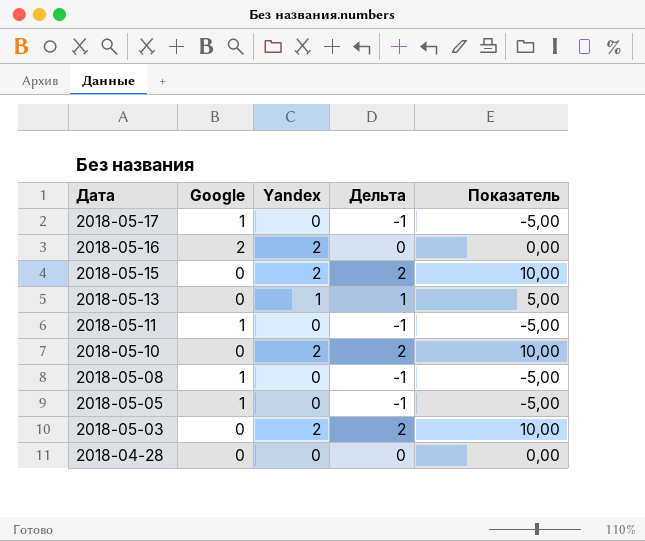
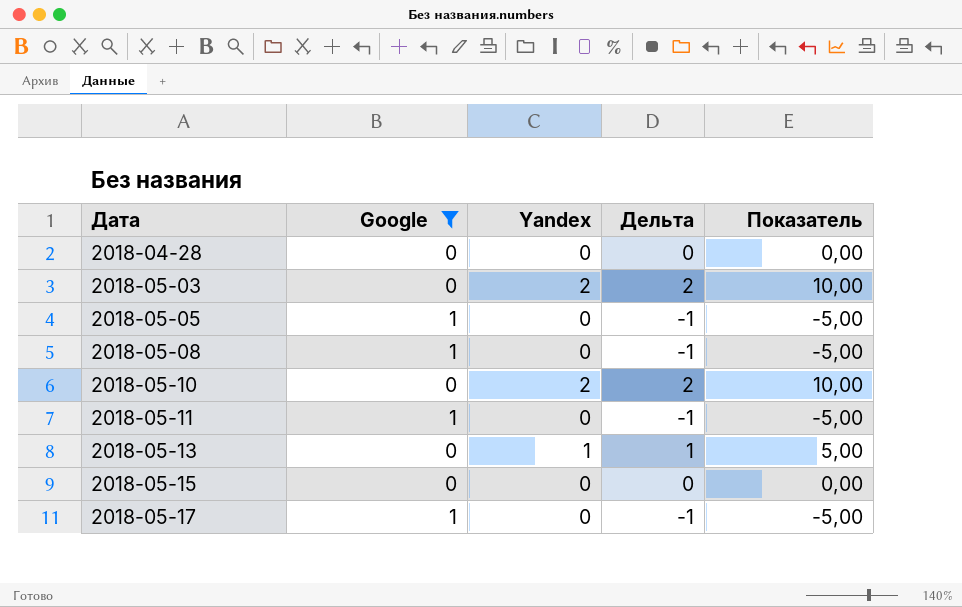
filter: none -> Google != 2
row order: Дата descending -> Дата ascending
2018-05-15 | Yandex: 2 -> 0
2018-05-15 | Дельта: 2 -> 0
2018-05-15 | Показатель: 10,00 -> 0,00

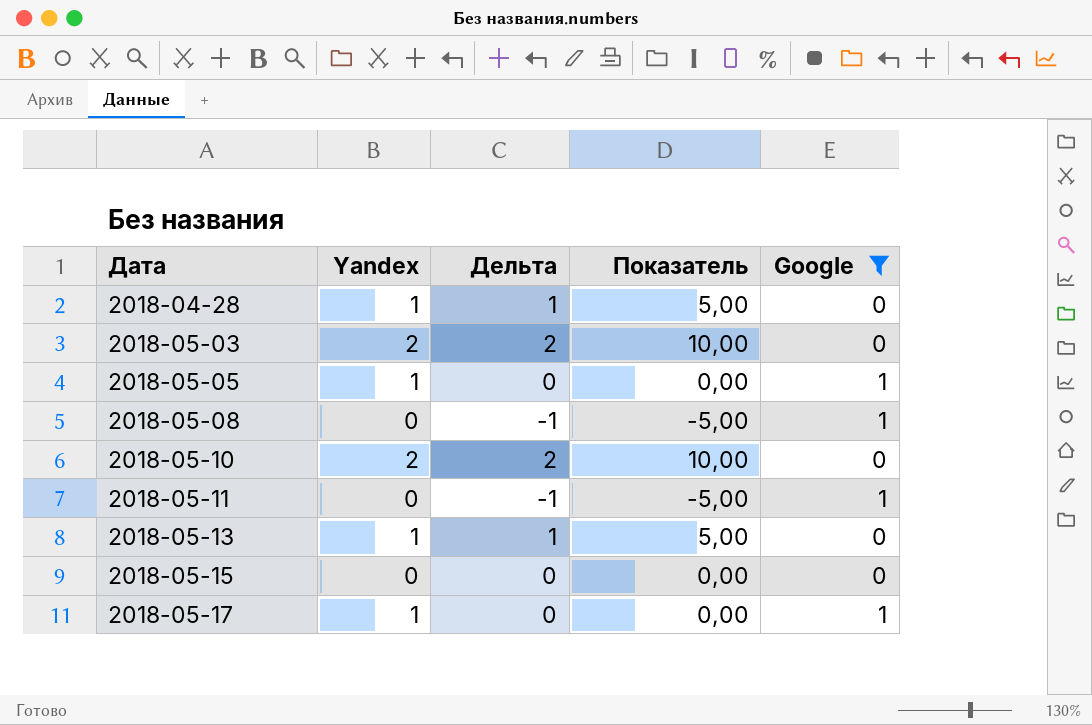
column Google | position: 2 -> 5
2018-04-28 | Yandex: 0 -> 1
2018-04-28 | Дельта: 0 -> 1
2018-04-28 | Показатель: 0,00 -> 5,00
2018-05-05 | Yandex: 0 -> 1
2018-05-05 | Дельта: -1 -> 0
2018-05-05 | Показатель: -5,00 -> 0,00
2018-05-17 | Yandex: 0 -> 1
2018-05-17 | Дельта: -1 -> 0
2018-05-17 | Показатель: -5,00 -> 0,00

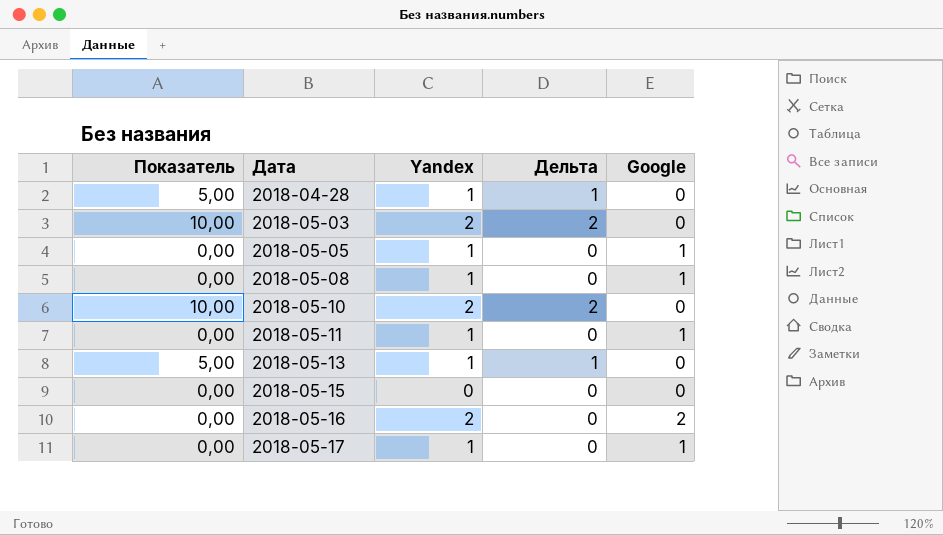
filter: Google != 2 -> none
column Показатель | position: 4 -> 1
2018-05-08 | Показатель: -5,00 -> 0,00
2018-05-08 | Yandex: 0 -> 1
2018-05-08 | Дельта: -1 -> 0
2018-05-11 | Показатель: -5,00 -> 0,00
2018-05-11 | Yandex: 0 -> 1
2018-05-11 | Дельта: -1 -> 0

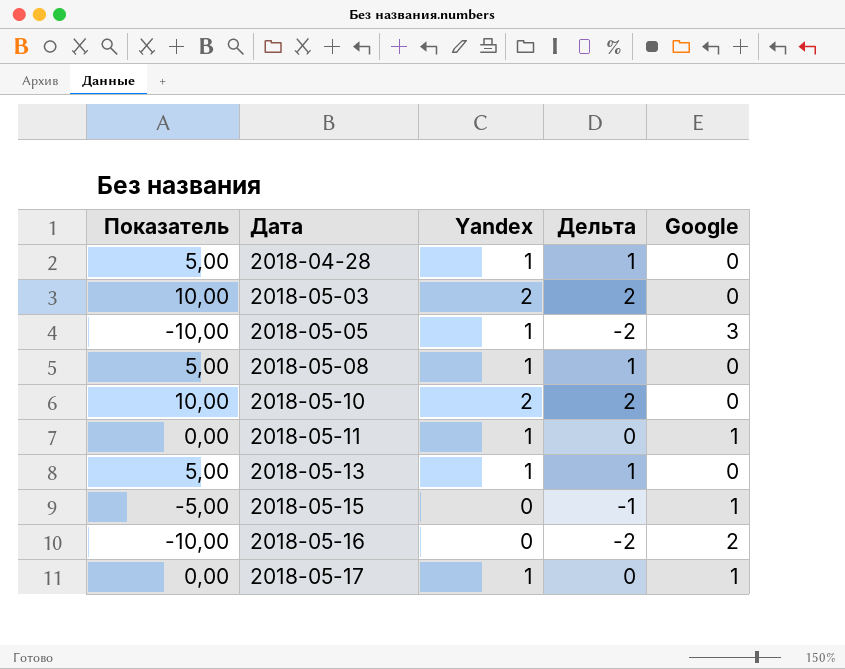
2018-05-05 | Показатель: 0,00 -> -10,00
2018-05-05 | Дельта: 0 -> -2
2018-05-05 | Google: 1 -> 3
2018-05-08 | Показатель: 0,00 -> 5,00
2018-05-08 | Дельта: 0 -> 1
2018-05-08 | Google: 1 -> 0
2018-05-15 | Показатель: 0,00 -> -5,00
2018-05-15 | Дельта: 0 -> -1
2018-05-15 | Google: 0 -> 1
2018-05-16 | Показатель: 0,00 -> -10,00
2018-05-16 | Yandex: 2 -> 0
2018-05-16 | Дельта: 0 -> -2

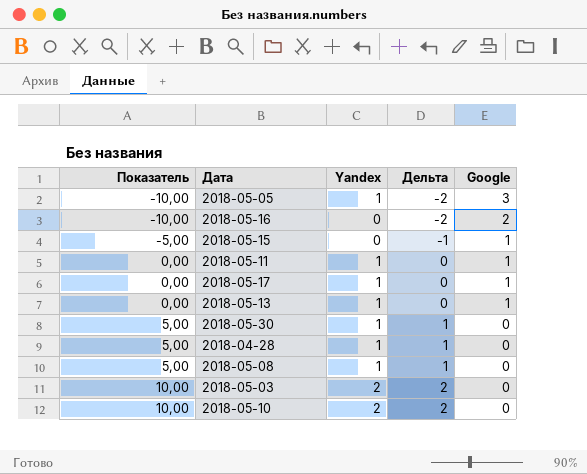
row order: Дата ascending -> Показатель ascending
2018-05-13 | Показатель: 5,00 -> 0,00
2018-05-13 | Дельта: 1 -> 0
2018-05-13 | Google: 0 -> 1
row 2018-05-30: none -> 5,00 | 1 | 1 | 0

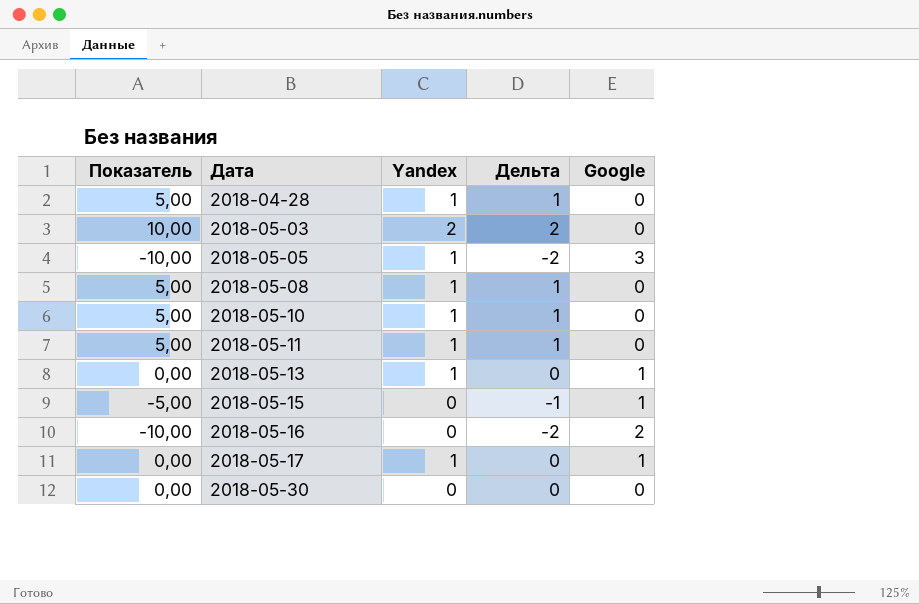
row order: Показатель ascending -> Дата ascending
2018-05-10 | Показатель: 10,00 -> 5,00
2018-05-10 | Yandex: 2 -> 1
2018-05-10 | Дельта: 2 -> 1
2018-05-11 | Показатель: 0,00 -> 5,00
2018-05-11 | Дельта: 0 -> 1
2018-05-11 | Google: 1 -> 0
2018-05-30 | Показатель: 5,00 -> 0,00
2018-05-30 | Yandex: 1 -> 0
2018-05-30 | Дельта: 1 -> 0

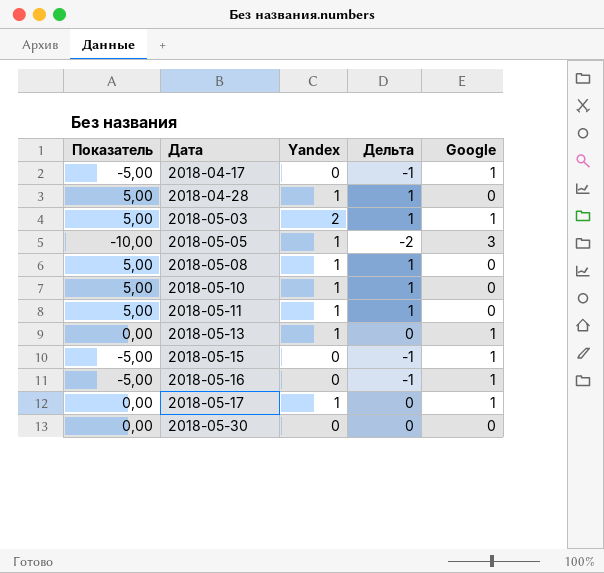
row 2018-04-17: none -> -5,00 | 0 | -1 | 1
2018-05-03 | Показатель: 10,00 -> 5,00
2018-05-03 | Дельта: 2 -> 1
2018-05-03 | Google: 0 -> 1
2018-05-16 | Показатель: -10,00 -> -5,00
2018-05-16 | Дельта: -2 -> -1
2018-05-16 | Google: 2 -> 1

